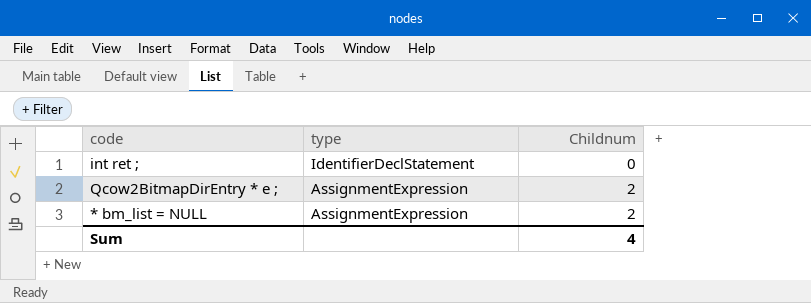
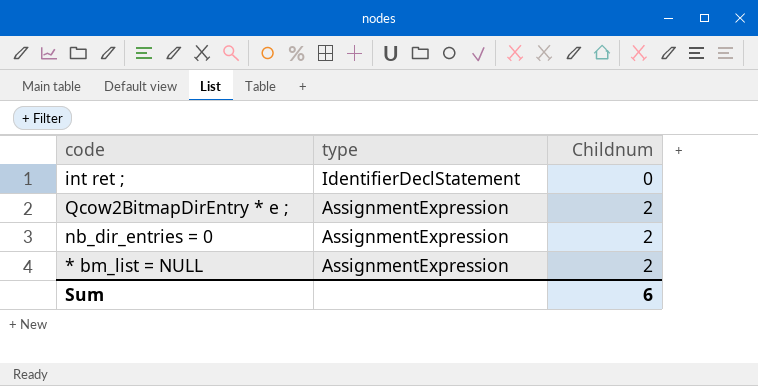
row nb_dir_entries = 0: none -> AssignmentExpression | 2
Sum | Childnum: 4 -> 6

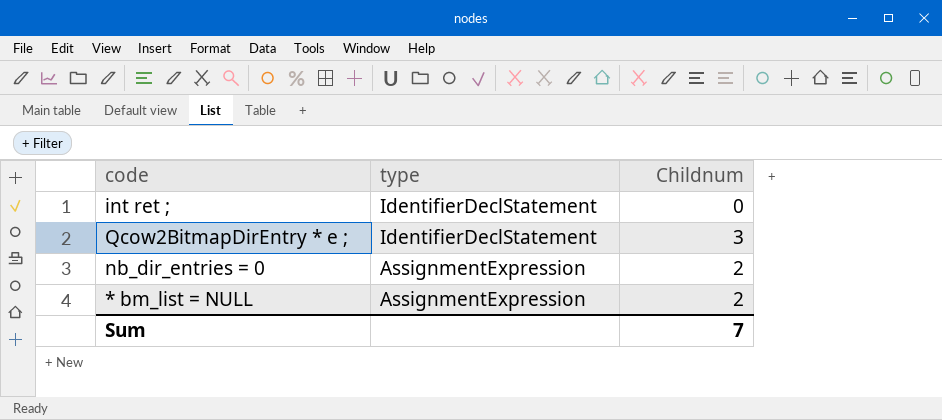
Qcow2BitmapDirEntry * e ; | type: AssignmentExpression -> IdentifierDeclStatement
Qcow2BitmapDirEntry * e ; | Childnum: 2 -> 3
Sum | Childnum: 6 -> 7

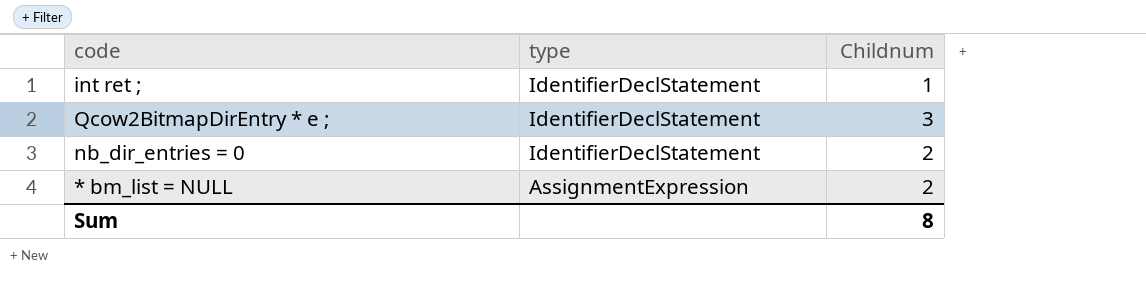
int ret ; | Childnum: 0 -> 1
nb_dir_entries = 0 | type: AssignmentExpression -> IdentifierDeclStatement
Sum | Childnum: 7 -> 8

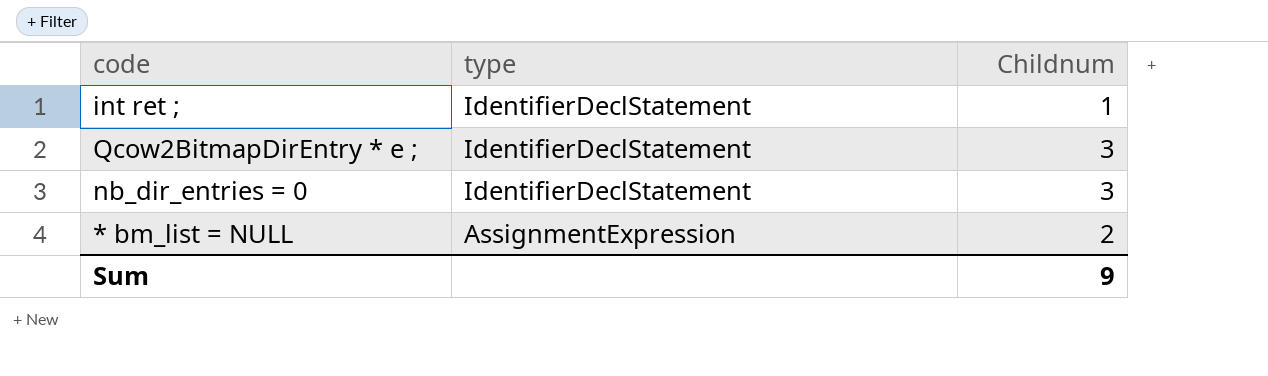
nb_dir_entries = 0 | Childnum: 2 -> 3
Sum | Childnum: 8 -> 9

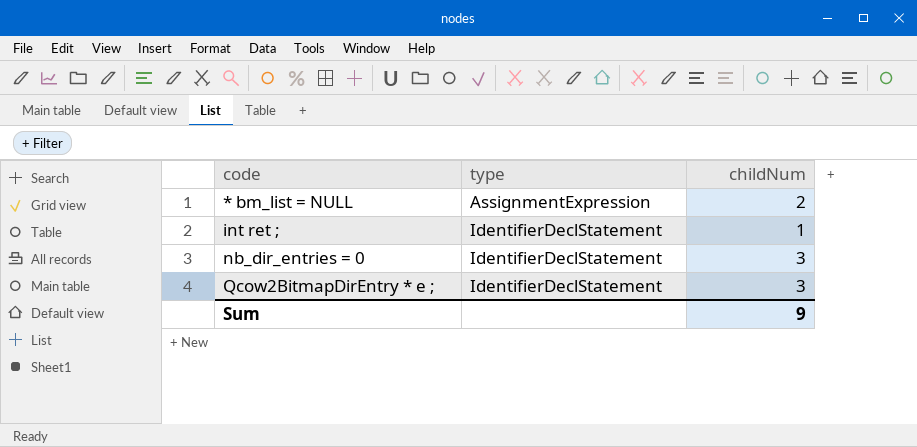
row order: type descending -> code ascending
column name: Childnum -> childNum

